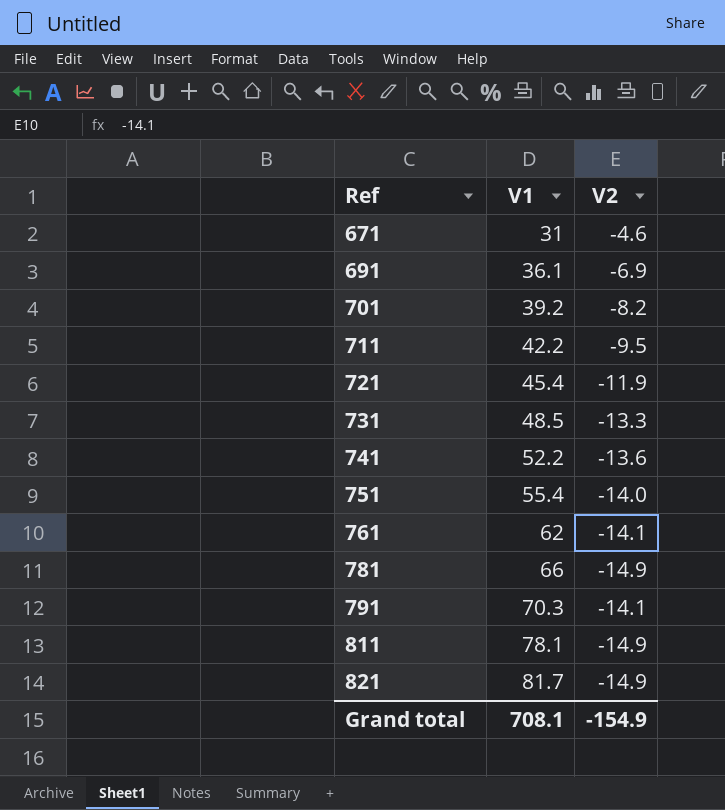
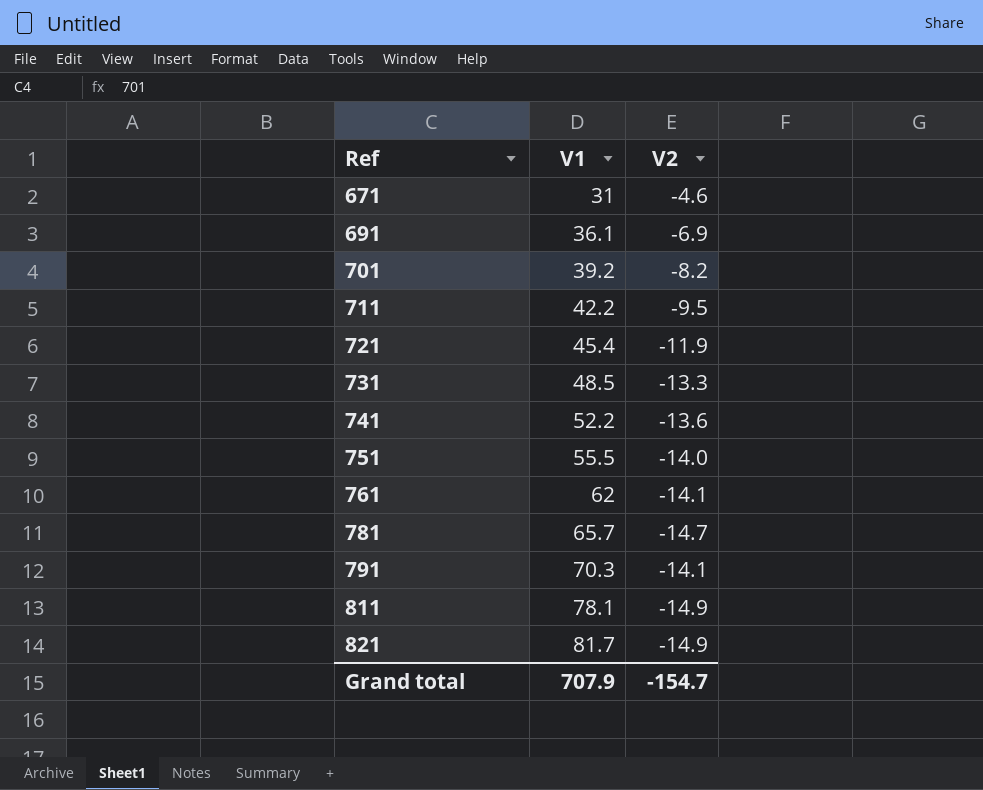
751 | V1: 55.4 -> 55.5
781 | V1: 66 -> 65.7
781 | V2: -14.9 -> -14.7
Grand total | V1: 708.1 -> 707.9
Grand total | V2: -154.9 -> -154.7

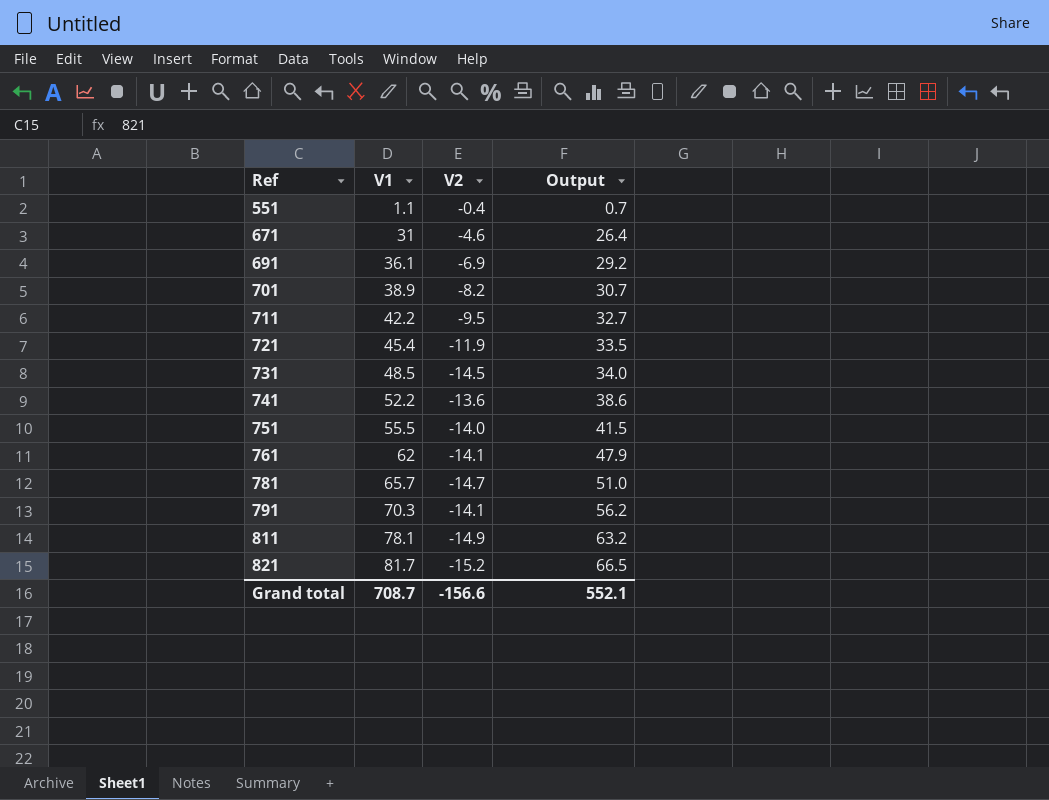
column Output | formula: none -> [V1] + [V2]
row 551: none -> 1.1 | -0.4 | 0.7
701 | V1: 39.2 -> 38.9
731 | V2: -13.3 -> -14.5
821 | V2: -14.9 -> -15.2
Grand total | V1: 707.9 -> 708.7
Grand total | V2: -154.7 -> -156.6

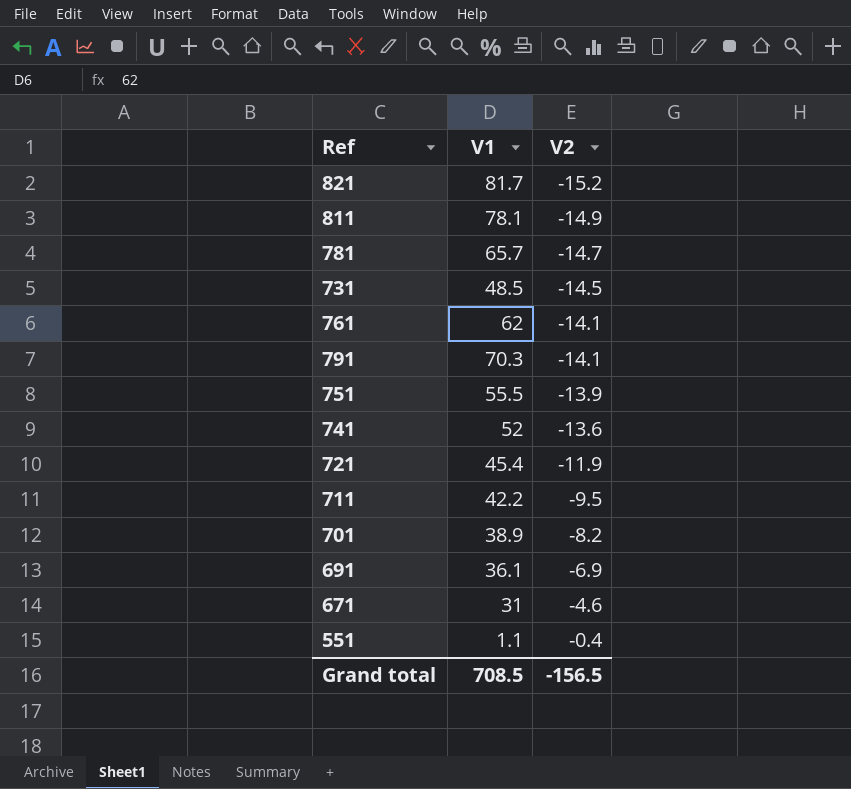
row order: Ref ascending -> V2 ascending
column Output | formula: [V1] + [V2] -> none
751 | V2: -14.0 -> -13.9
741 | V1: 52.2 -> 52
Grand total | V1: 708.7 -> 708.5
Grand total | V2: -156.6 -> -156.5

